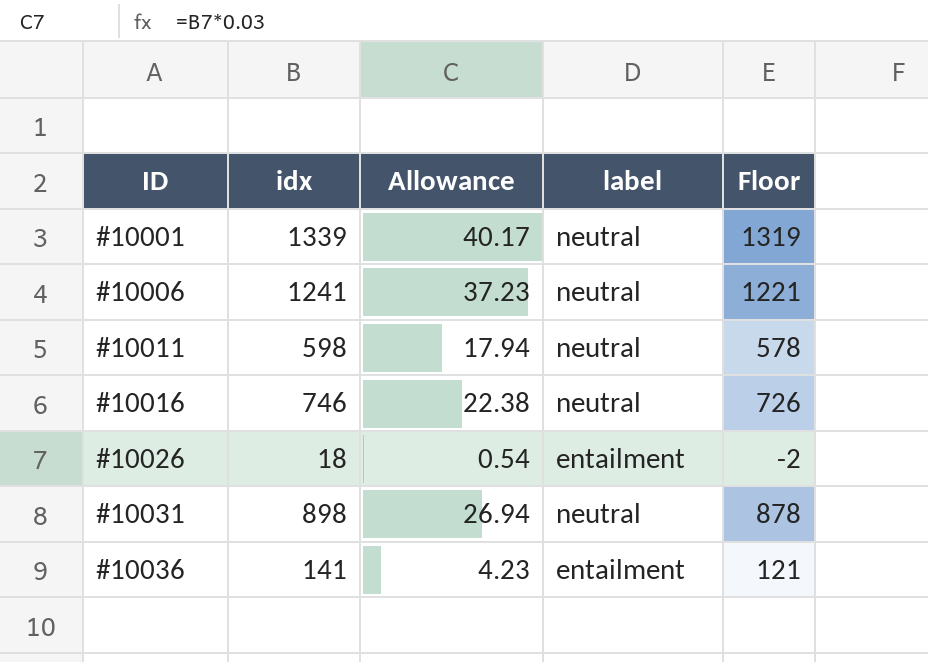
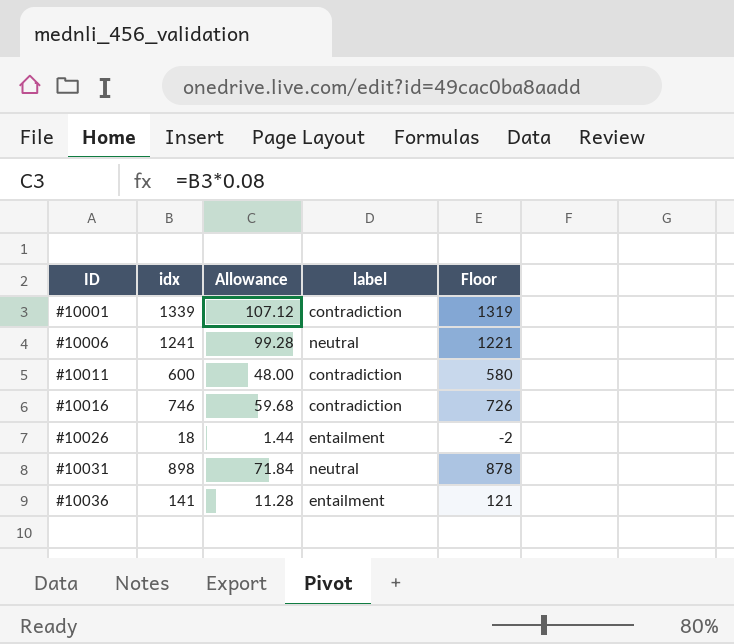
column Allowance | formula: [idx] * 0.03 -> [idx] * 0.08
#10001 | label: neutral -> contradiction
#10011 | idx: 598 -> 600
#10011 | label: neutral -> contradiction
#10011 | Floor: 578 -> 580
#10016 | label: neutral -> contradiction

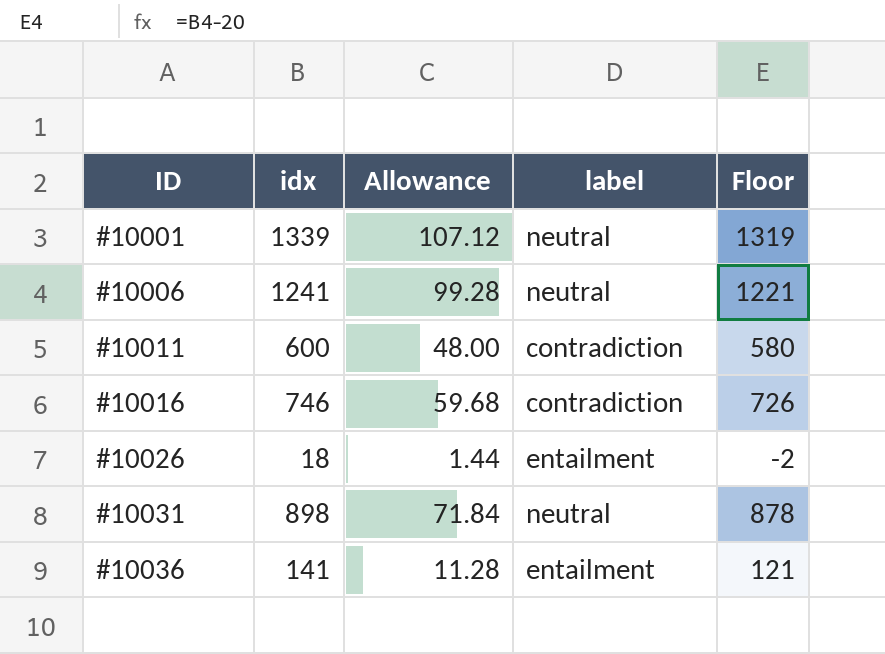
#10001 | label: contradiction -> neutral

